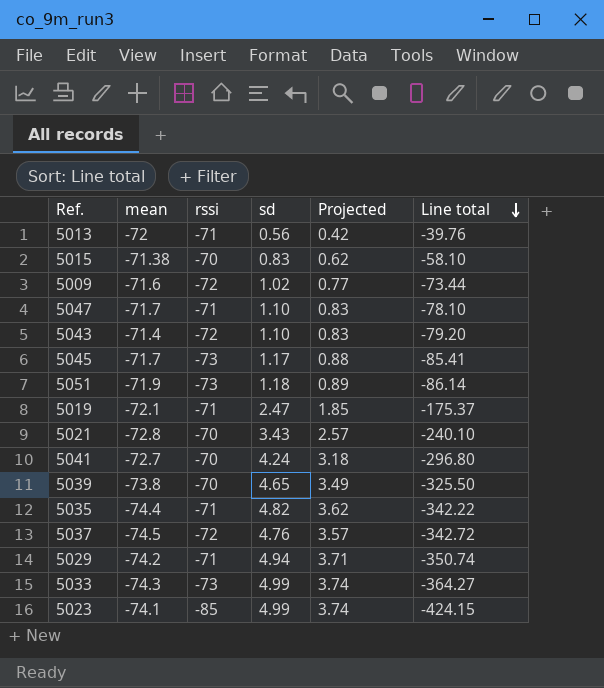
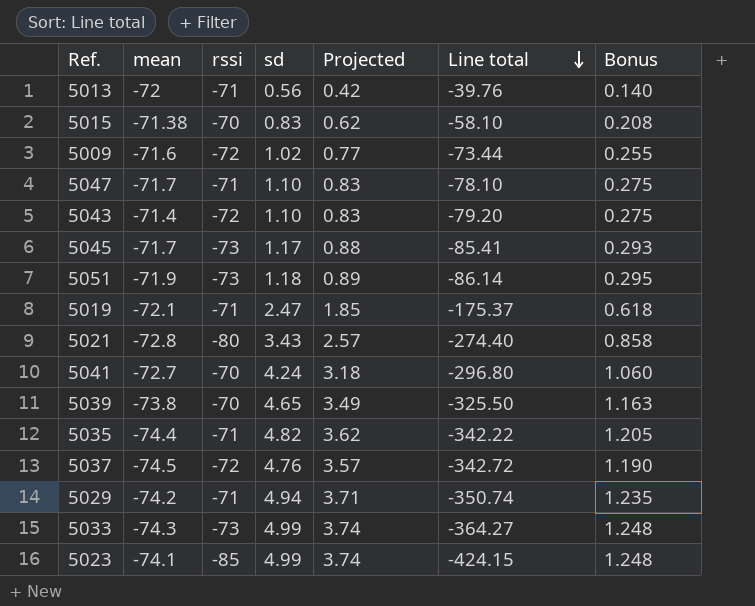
column Bonus | formula: none -> [sd] * 0.25
5021 | rssi: -70 -> -80
5021 | Line total: -240.10 -> -274.40

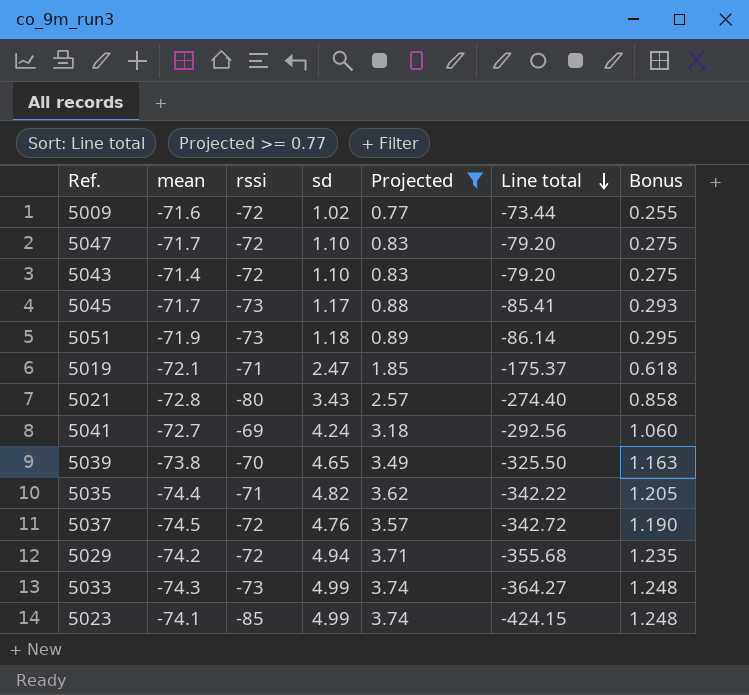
filter: none -> Projected >= 0.77
5047 | rssi: -71 -> -72
5047 | Line total: -78.10 -> -79.20
5041 | rssi: -70 -> -69
5041 | Line total: -296.80 -> -292.56
5029 | rssi: -71 -> -72
5029 | Line total: -350.74 -> -355.68

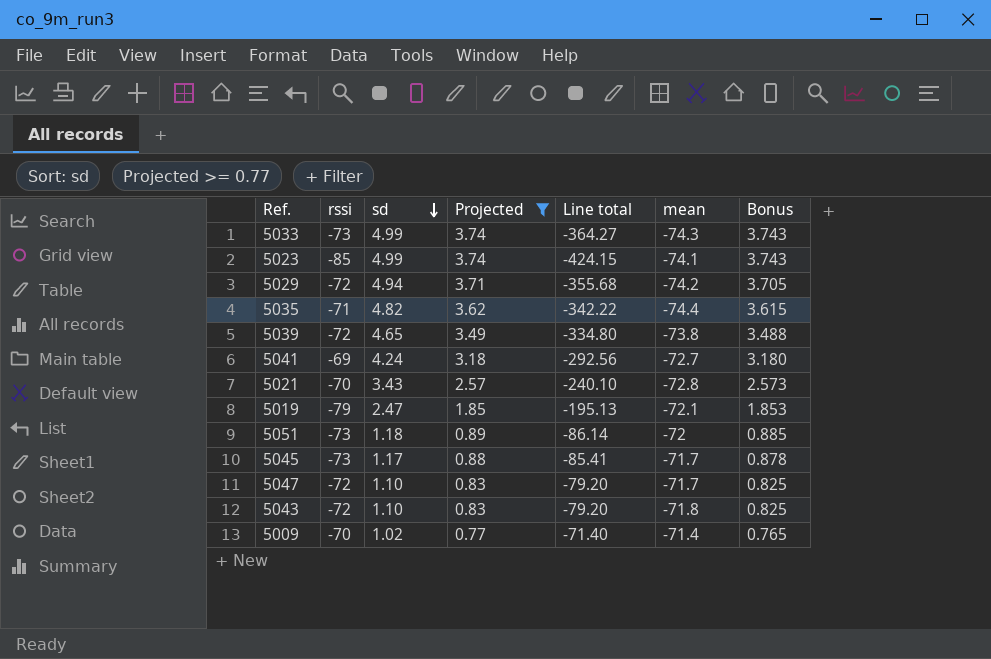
row order: Line total descending -> sd descending
column mean | position: 2 -> 6
column Bonus | formula: [sd] * 0.25 -> [sd] * 0.75
row 5037: -74.5 | -72 | 4.76 | 3.57 | -342.72 | 1.190 -> none
5039 | rssi: -70 -> -72
5039 | Line total: -325.50 -> -334.80
5021 | rssi: -80 -> -70
5021 | Line total: -274.40 -> -240.10
5019 | rssi: -71 -> -79
5019 | Line total: -175.37 -> -195.13
5051 | mean: -71.9 -> -72
5043 | mean: -71.4 -> -71.8
5009 | rssi: -72 -> -70
5009 | Line total: -73.44 -> -71.40
5009 | mean: -71.6 -> -71.4

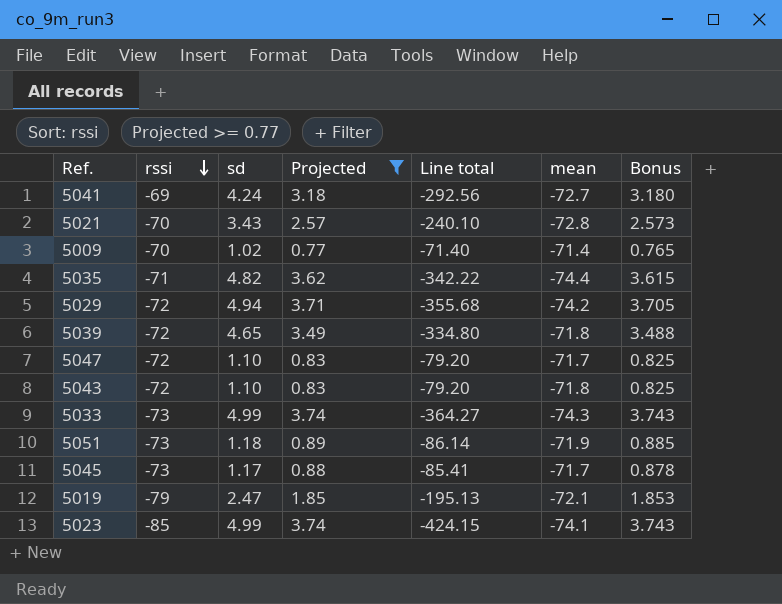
row order: sd descending -> rssi descending
5039 | mean: -73.8 -> -71.8
5051 | mean: -72 -> -71.9

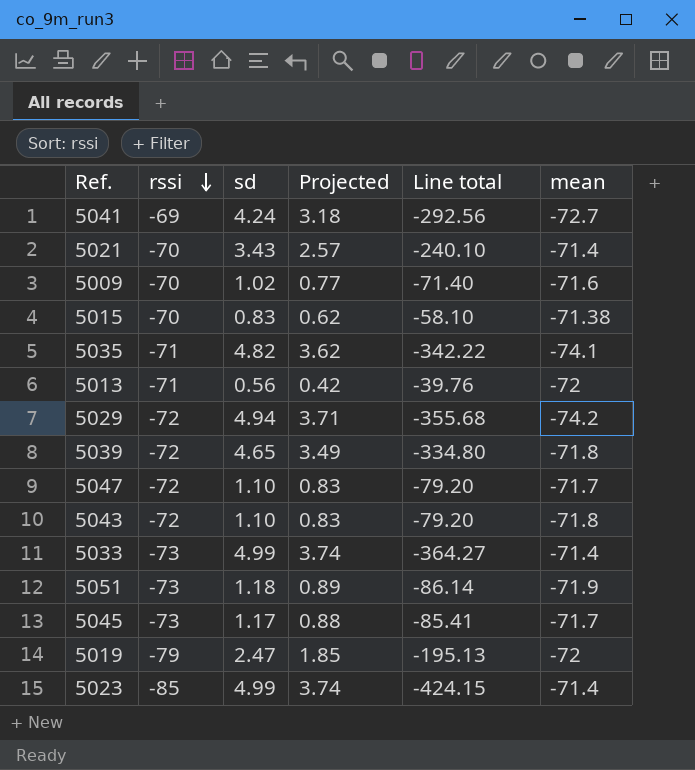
filter: Projected >= 0.77 -> none
column Bonus | formula: [sd] * 0.75 -> none
5021 | mean: -72.8 -> -71.4
5009 | mean: -71.4 -> -71.6
5035 | mean: -74.4 -> -74.1
5033 | mean: -74.3 -> -71.4
5019 | mean: -72.1 -> -72
5023 | mean: -74.1 -> -71.4

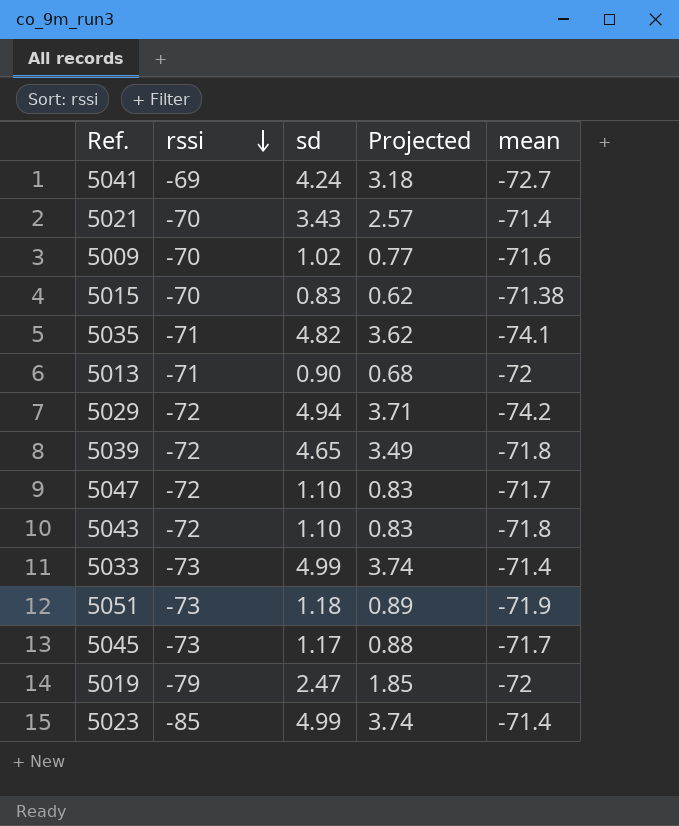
column Line total | formula: [rssi] * [sd] -> none
5013 | sd: 0.56 -> 0.90
5013 | Projected: 0.42 -> 0.68

